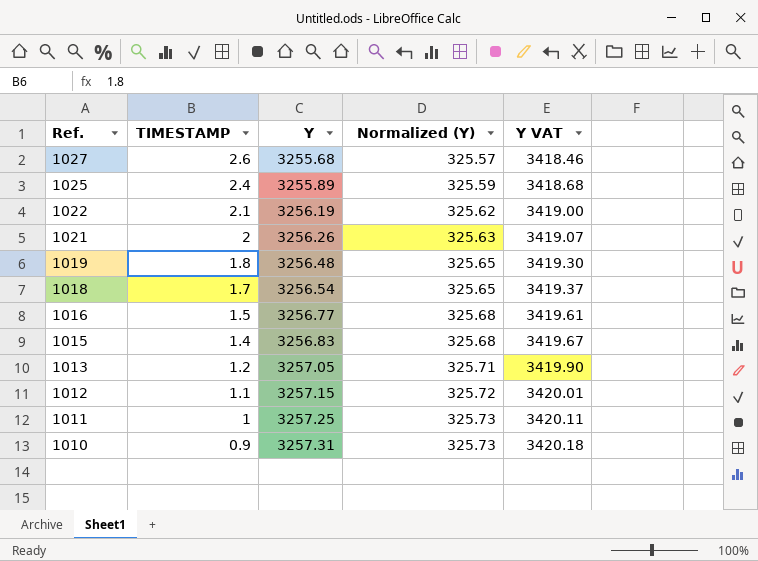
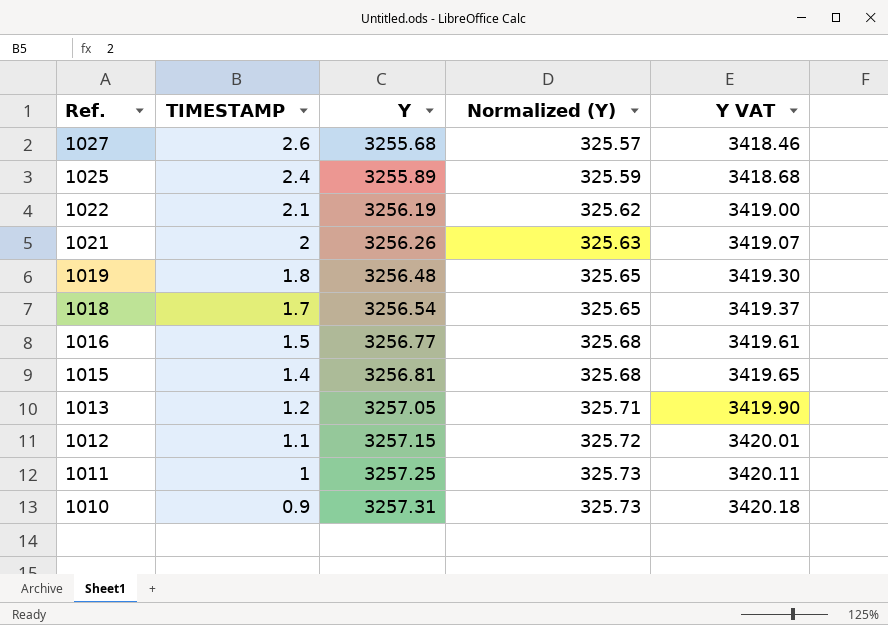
1015 | Y: 3256.83 -> 3256.81
1015 | Y VAT: 3419.67 -> 3419.65

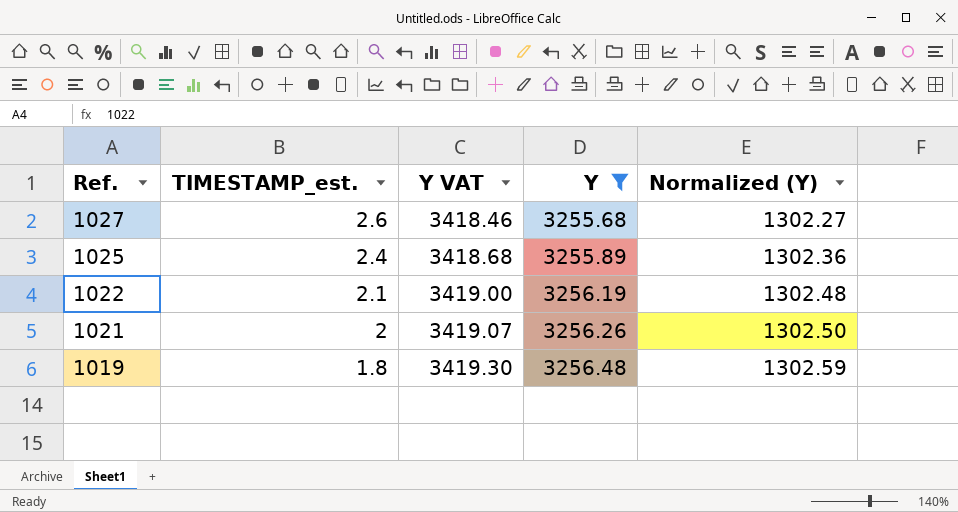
filter: none -> Y <= 3256.48
column name: TIMESTAMP -> TIMESTAMP_est.
column Y VAT | position: 5 -> 3
column Normalized (Y) | formula: [Y] * 0.1 -> [Y] * 0.4

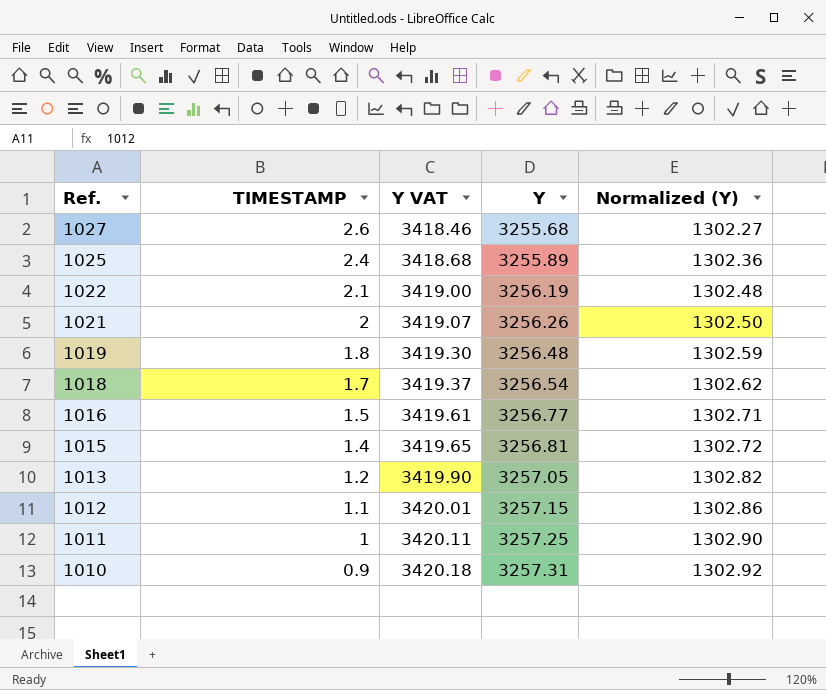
filter: Y <= 3256.48 -> none
column name: TIMESTAMP_est. -> TIMESTAMP

